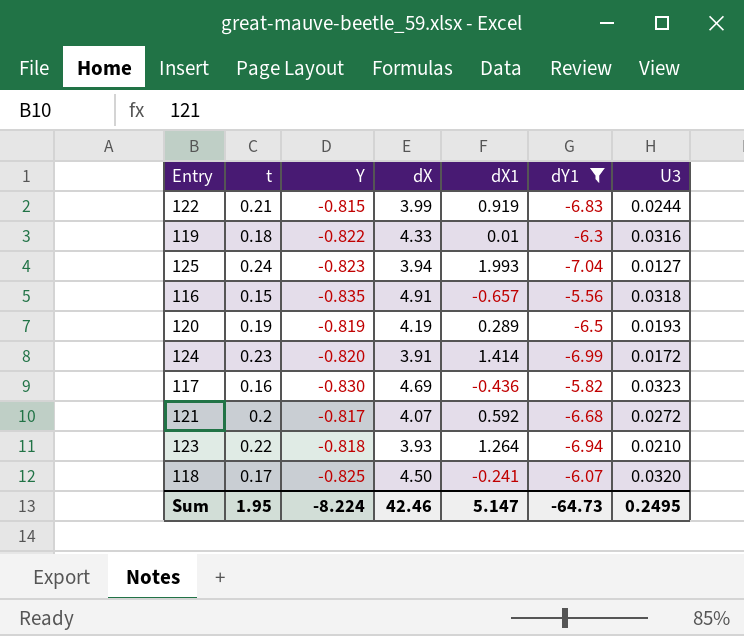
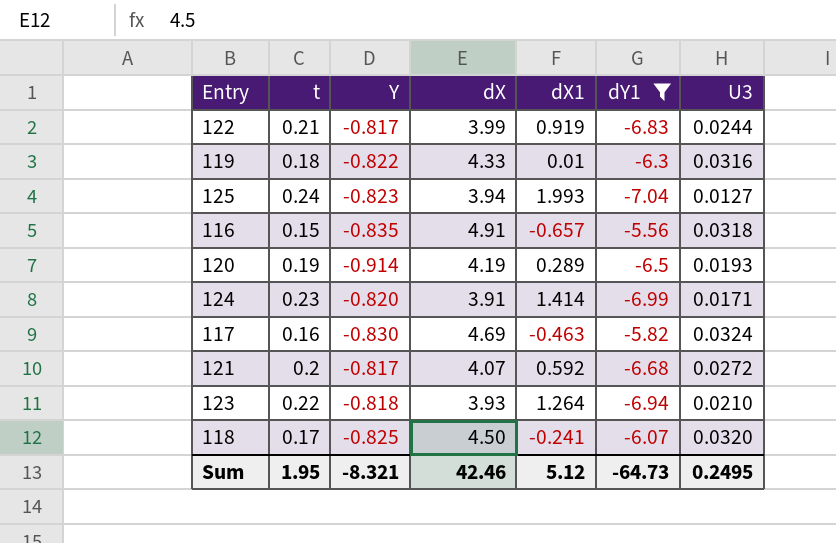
122 | Y: -0.815 -> -0.817
120 | Y: -0.819 -> -0.914
124 | U3: 0.0172 -> 0.0171
117 | dX1: -0.436 -> -0.463
117 | U3: 0.0323 -> 0.0324
Sum | Y: -8.224 -> -8.321
Sum | dX1: 5.147 -> 5.12

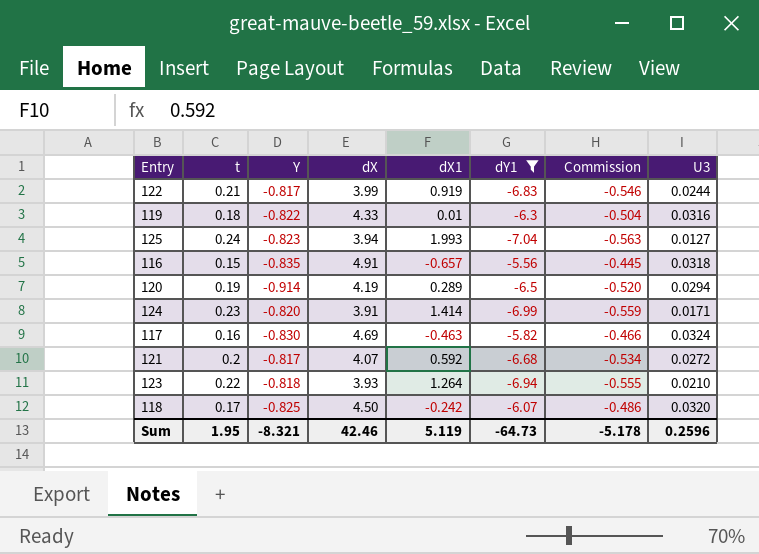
column Commission | formula: none -> [dY1] * 0.08
120 | U3: 0.0193 -> 0.0294
118 | dX1: -0.241 -> -0.242
Sum | dX1: 5.12 -> 5.119
Sum | U3: 0.2495 -> 0.2596

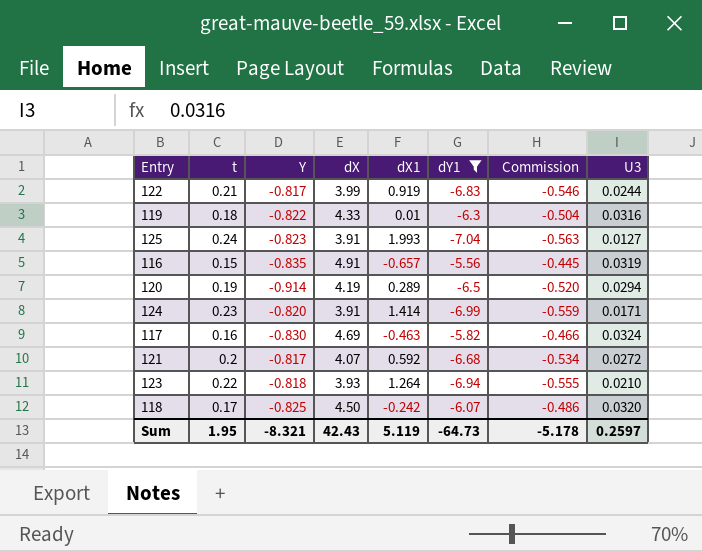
125 | dX: 3.94 -> 3.91
116 | U3: 0.0318 -> 0.0319
Sum | dX: 42.46 -> 42.43
Sum | U3: 0.2596 -> 0.2597

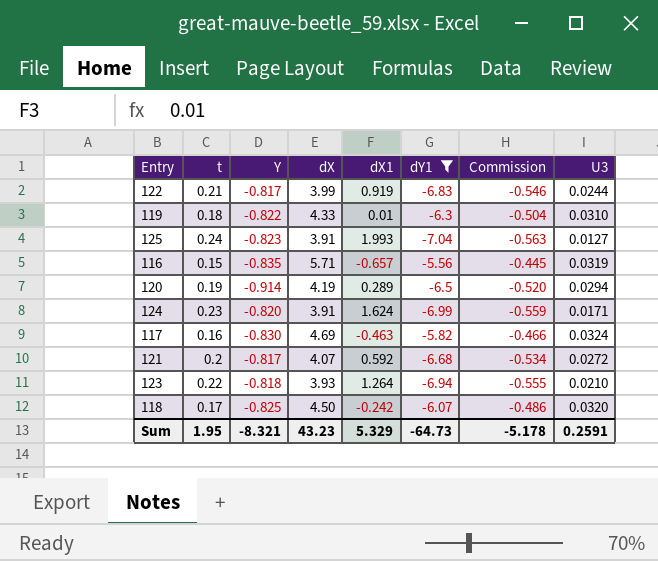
119 | U3: 0.0316 -> 0.0310
116 | dX: 4.91 -> 5.71
124 | dX1: 1.414 -> 1.624
Sum | dX: 42.43 -> 43.23
Sum | dX1: 5.119 -> 5.329
Sum | U3: 0.2597 -> 0.2591

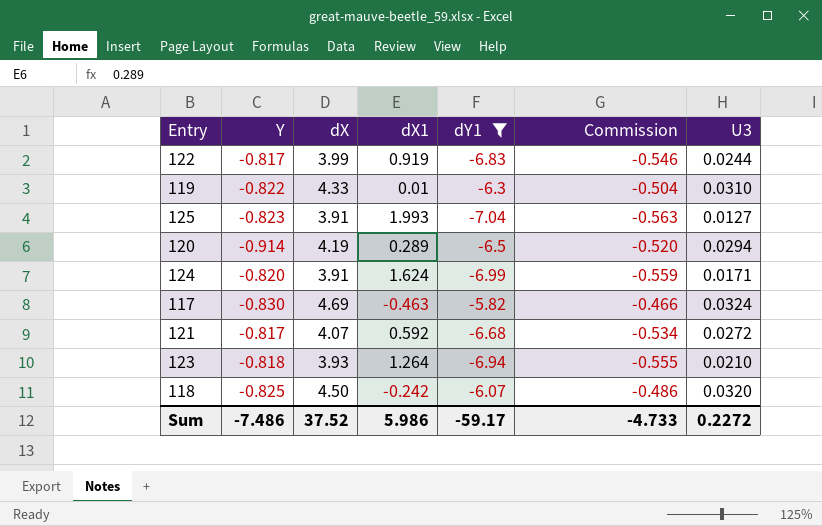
column t | position: 2 -> none
row 116: 0.15 | -0.835 | 5.71 | -0.657 | -5.56 | -0.445 | 0.0319 -> none
Sum | Y: -8.321 -> -7.486
Sum | dX: 43.23 -> 37.52
Sum | dX1: 5.329 -> 5.986
Sum | dY1: -64.73 -> -59.17
Sum | Commission: -5.178 -> -4.733
Sum | U3: 0.2591 -> 0.2272

